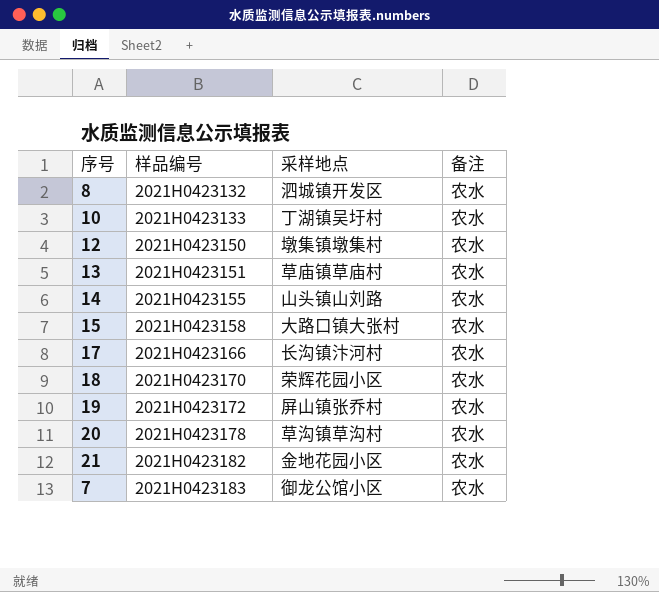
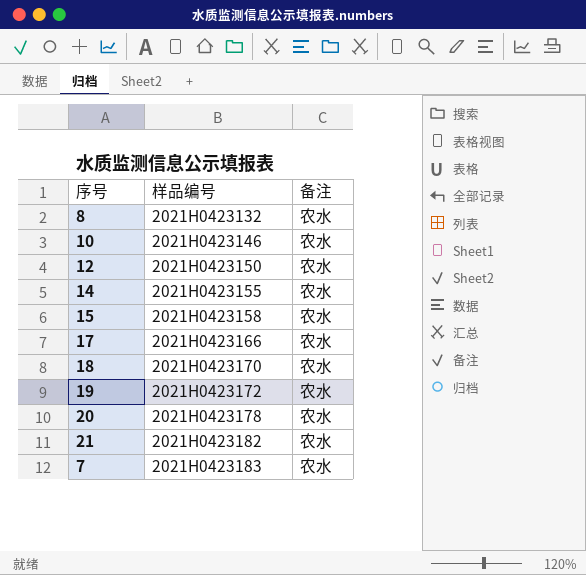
column 采样地点 | position: 3 -> none
row 13: 2021H0423151 | 草庙镇草庙村 | 农水 -> none
10 | 样品编号: 2021H0423133 -> 2021H0423146

